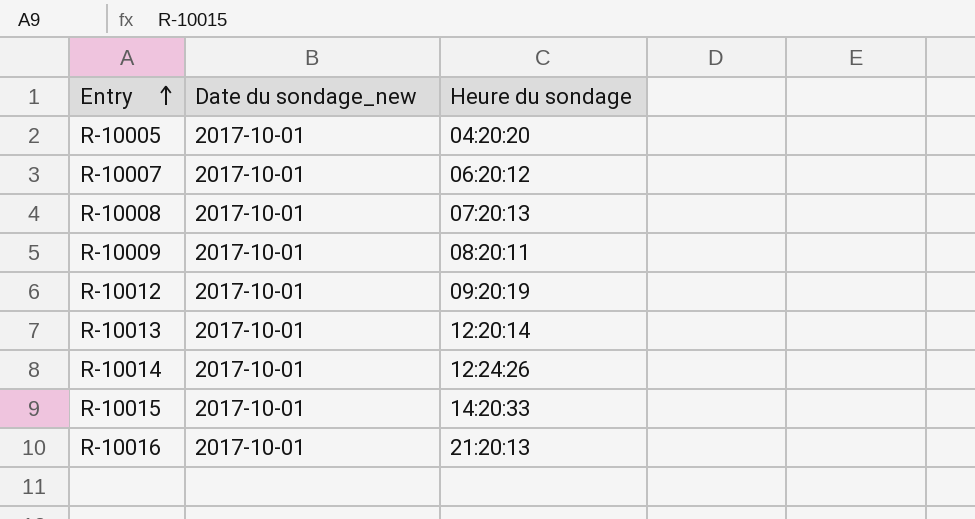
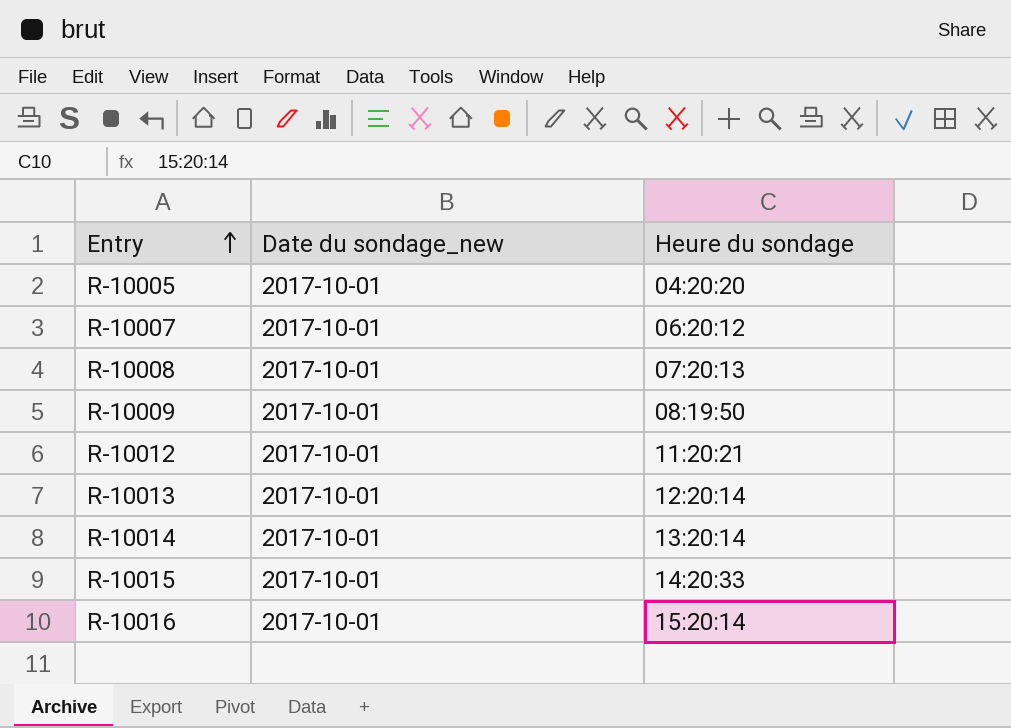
R-10009 | Heure du sondage: 08:20:11 -> 08:19:50
R-10012 | Heure du sondage: 09:20:19 -> 11:20:21
R-10014 | Heure du sondage: 12:24:26 -> 13:20:14
R-10016 | Heure du sondage: 21:20:13 -> 15:20:14

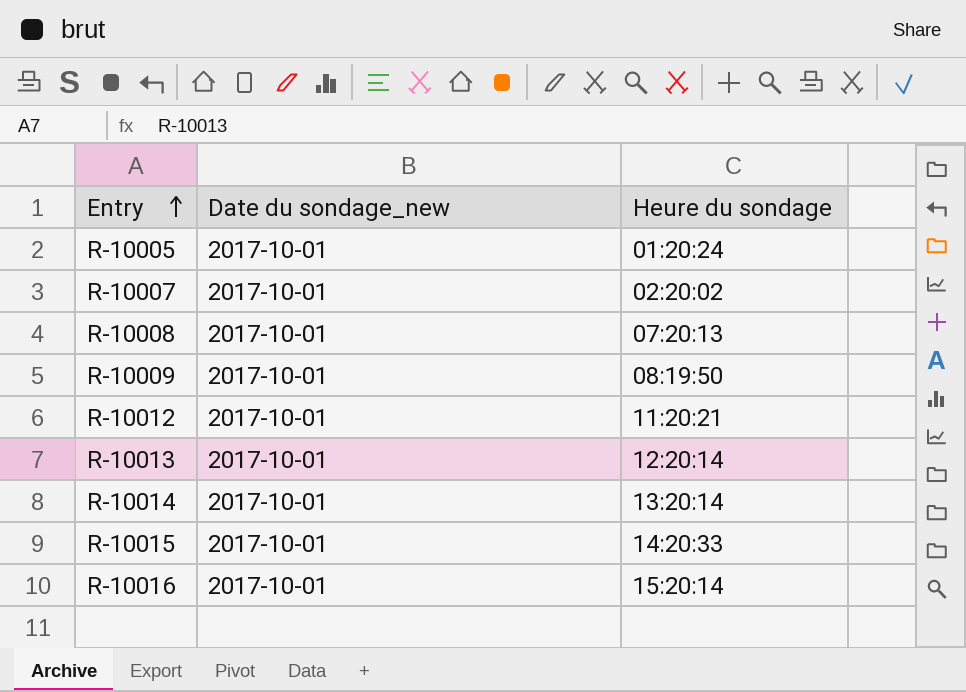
R-10005 | Heure du sondage: 04:20:20 -> 01:20:24
R-10007 | Heure du sondage: 06:20:12 -> 02:20:02

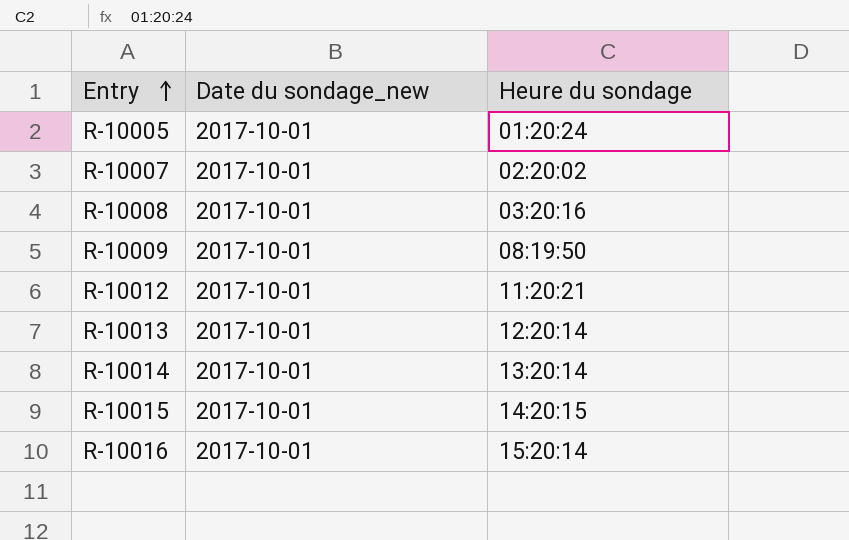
R-10008 | Heure du sondage: 07:20:13 -> 03:20:16
R-10015 | Heure du sondage: 14:20:33 -> 14:20:15

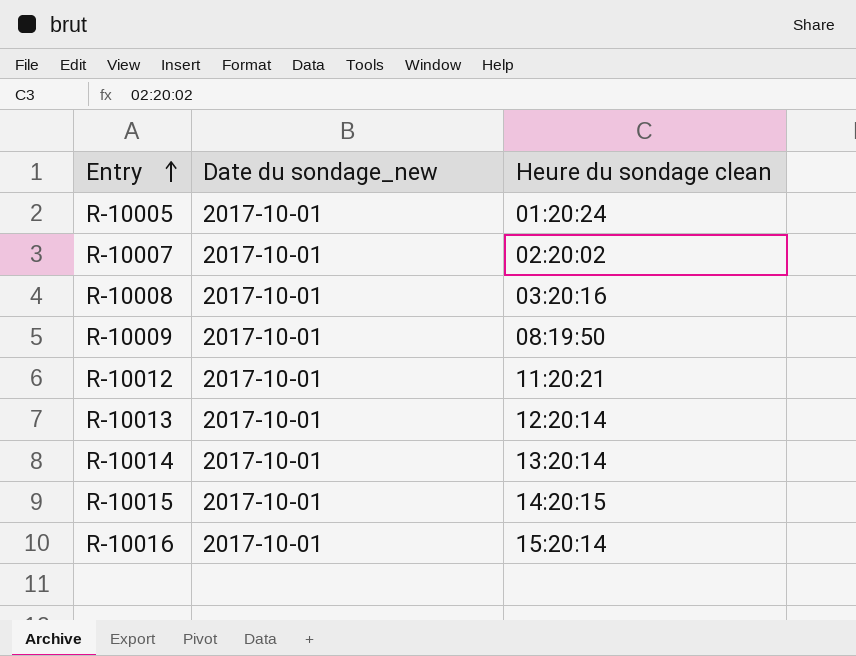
column name: Heure du sondage -> Heure du sondage clean

